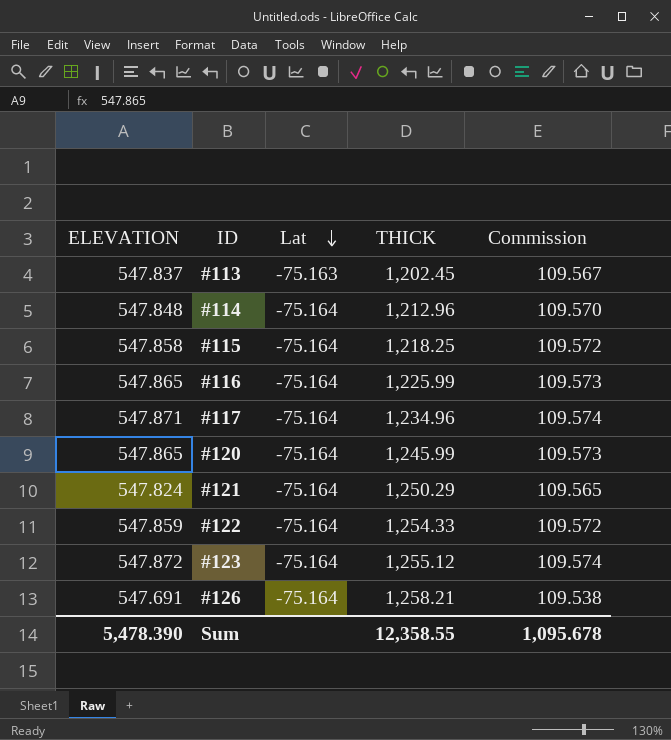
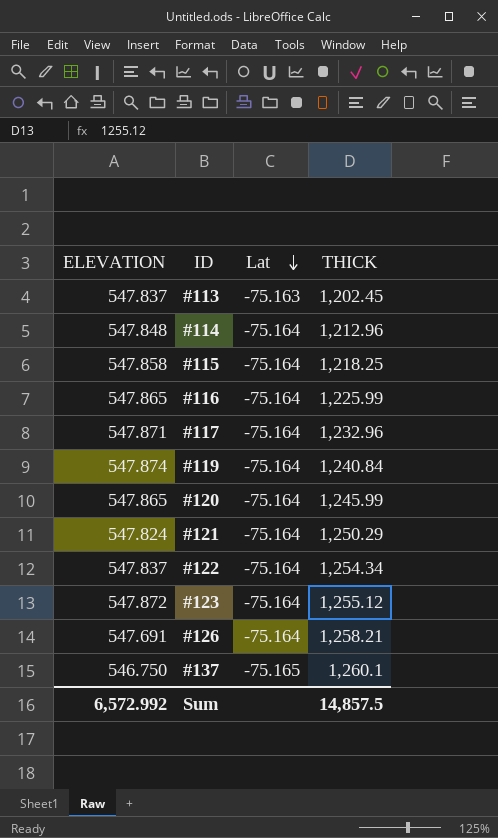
column Commission | formula: [ELEVATION] * 0.2 -> none
#117 | THICK: 1,234.96 -> 1,232.96
row #119: none -> 547.874 | -75.164 | 1,240.84
#122 | ELEVATION: 547.859 -> 547.837
#122 | THICK: 1,254.33 -> 1,254.34
row #137: none -> 546.750 | -75.165 | 1,260.1
Sum | ELEVATION: 5,478.390 -> 6,572.992
Sum | THICK: 12,358.55 -> 14,857.5

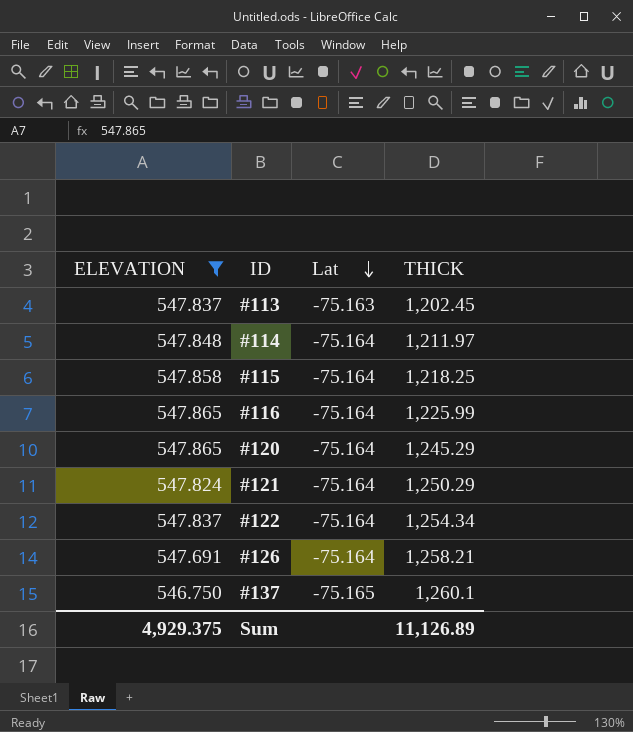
filter: none -> ELEVATION <= 547.865
#114 | THICK: 1,212.96 -> 1,211.97
#120 | THICK: 1,245.99 -> 1,245.29
Sum | ELEVATION: 6,572.992 -> 4,929.375
Sum | THICK: 14,857.5 -> 11,126.89

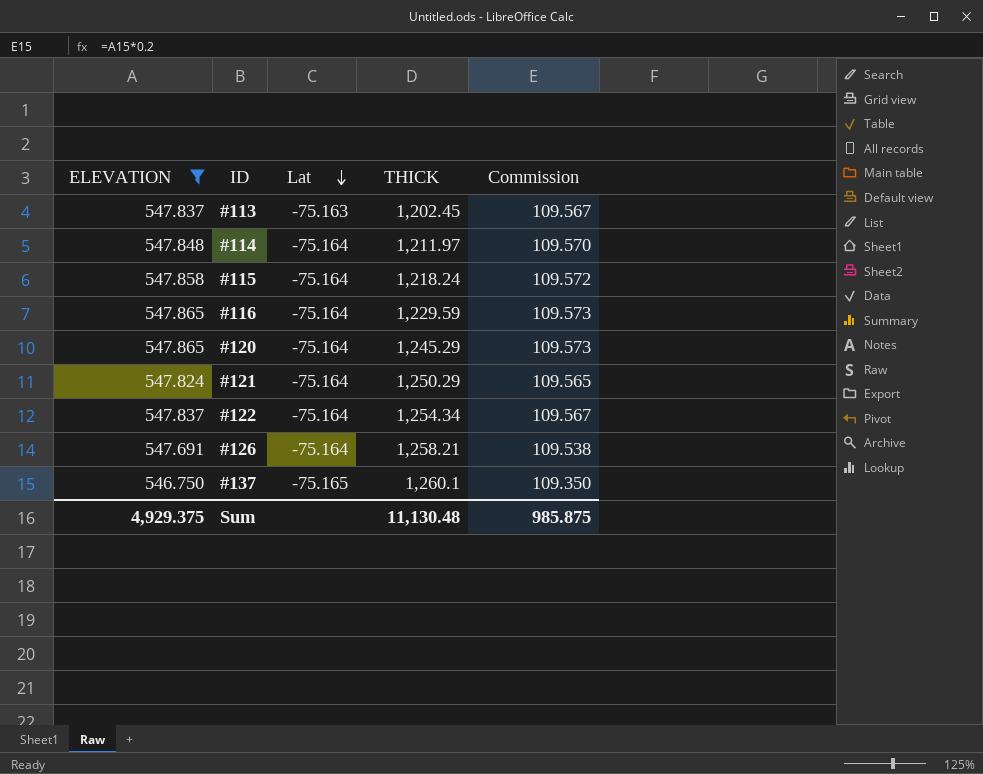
column Commission | formula: none -> [ELEVATION] * 0.2
#115 | THICK: 1,218.25 -> 1,218.24
#116 | THICK: 1,225.99 -> 1,229.59
Sum | THICK: 11,126.89 -> 11,130.48

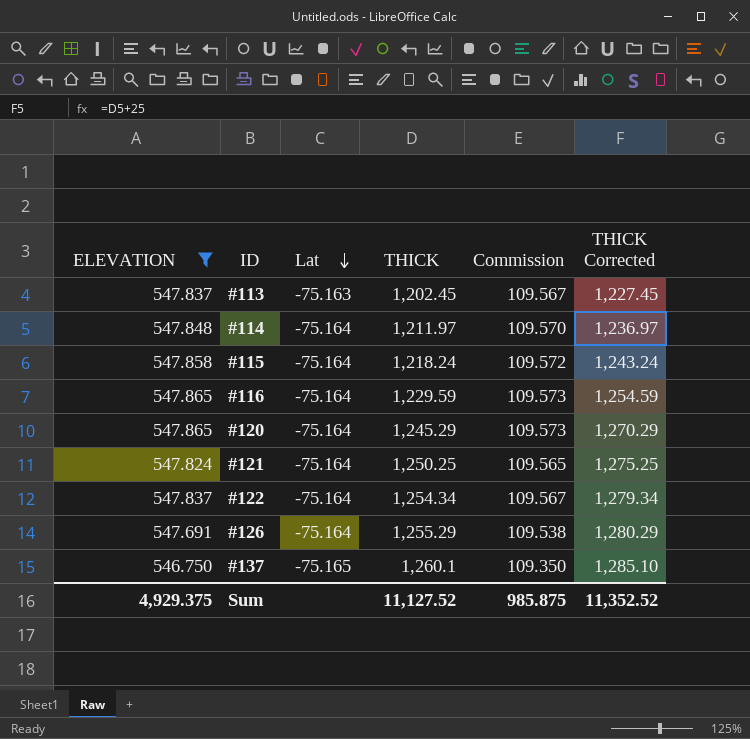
column THICK Corrected | formula: none -> [THICK] + 25
#121 | THICK: 1,250.29 -> 1,250.25
#126 | THICK: 1,258.21 -> 1,255.29
Sum | THICK: 11,130.48 -> 11,127.52

